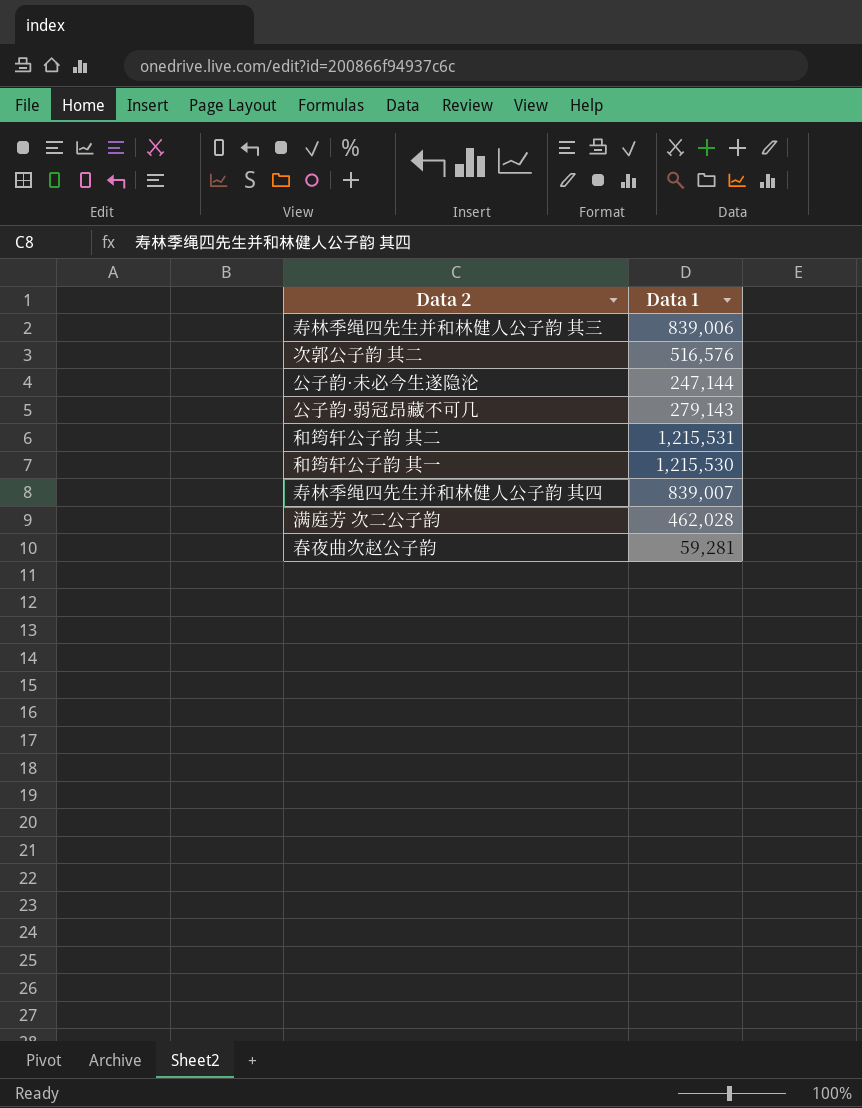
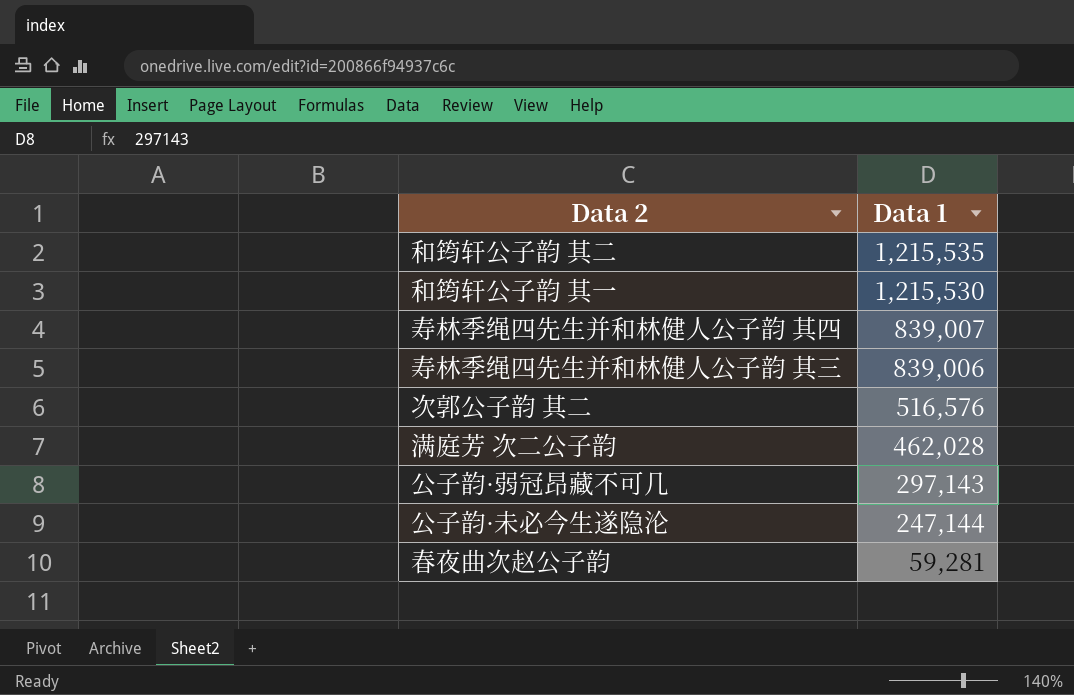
row order: none -> Data 1 descending
和筠轩公子韵 其二 | Data 1: 1,215,531 -> 1,215,535
公子韵·弱冠昂藏不可几 | Data 1: 279,143 -> 297,143

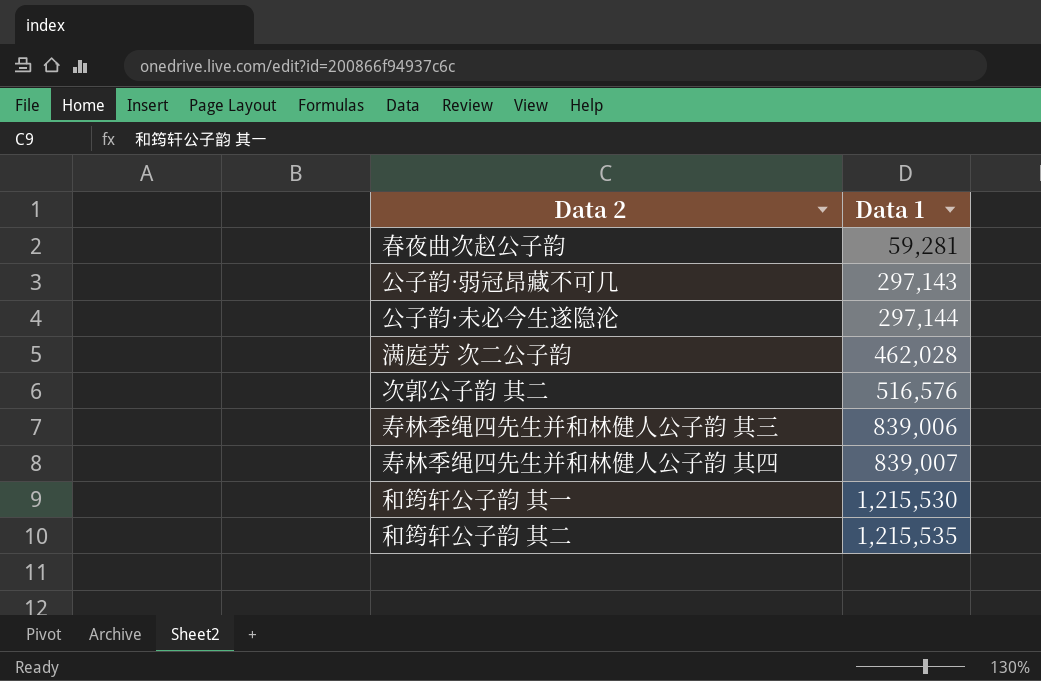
row order: Data 1 descending -> Data 1 ascending
公子韵·未必今生遂隐沦 | Data 1: 247,144 -> 297,144

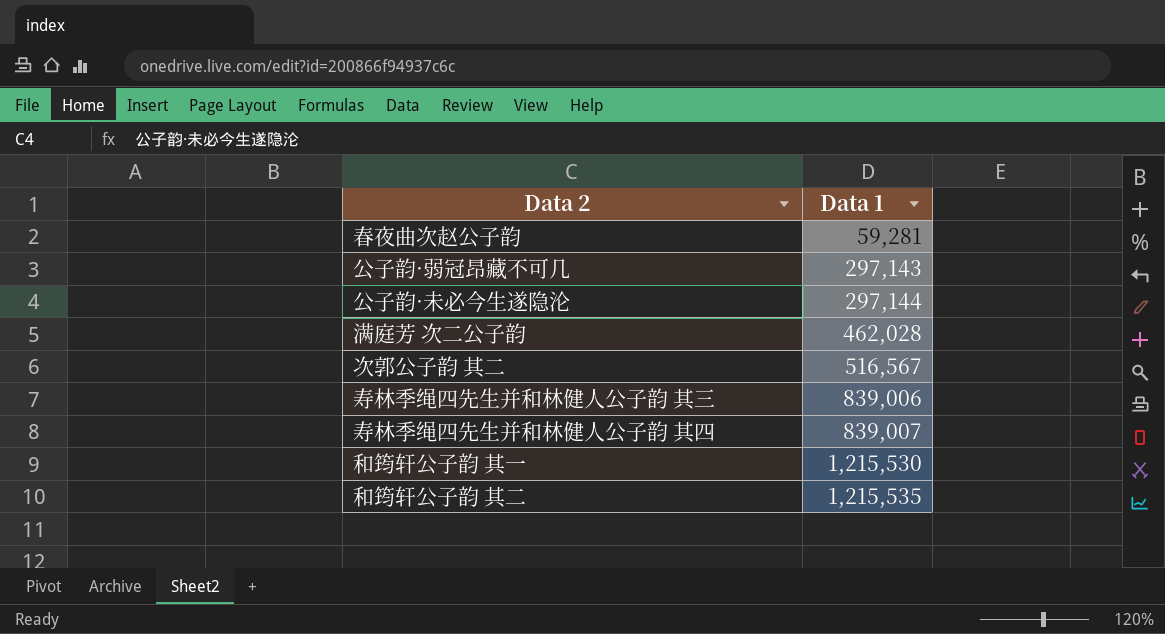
次郭公子韵 其二 | Data 1: 516,576 -> 516,567

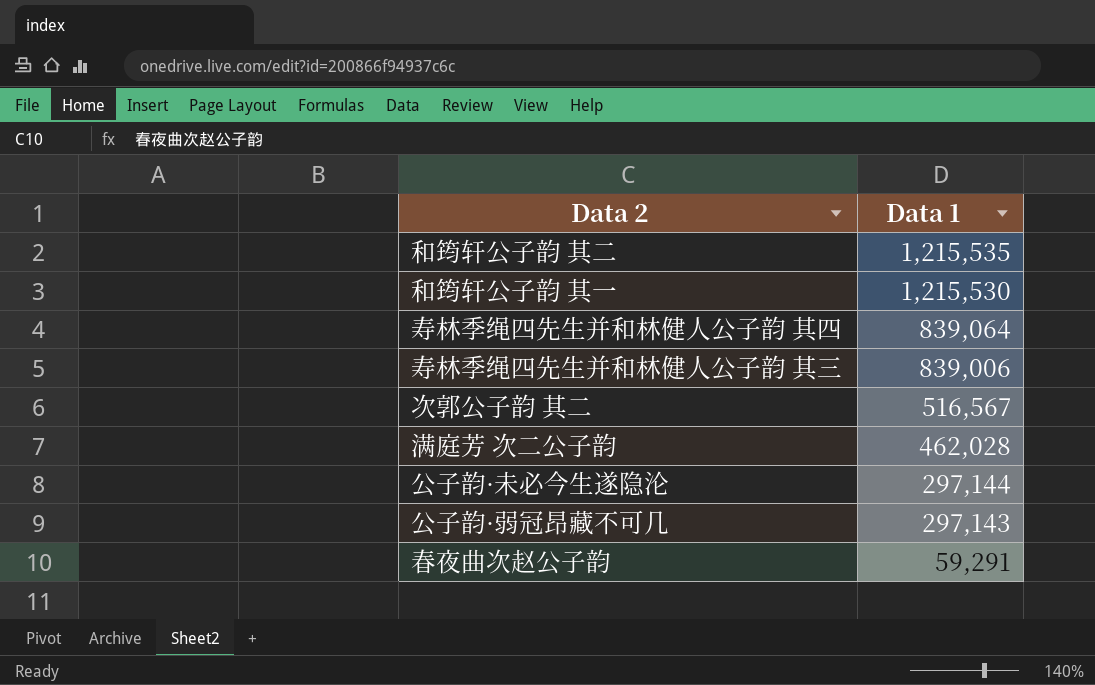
row order: Data 1 ascending -> Data 1 descending
寿林季绳四先生并和林健人公子韵 其四 | Data 1: 839,007 -> 839,064
春夜曲次赵公子韵 | Data 1: 59,281 -> 59,291

